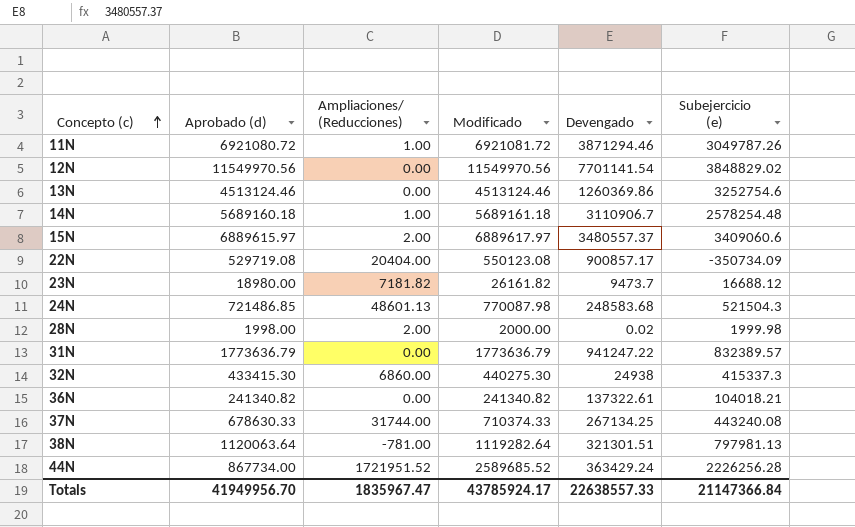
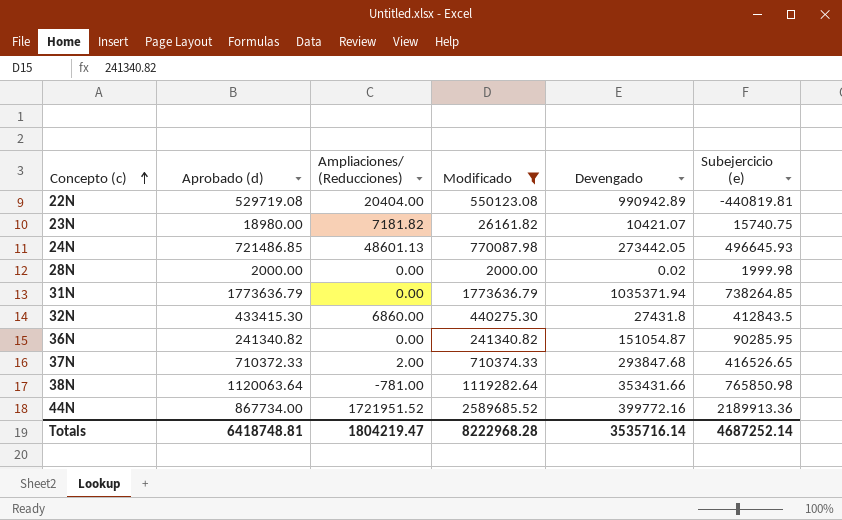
filter: none -> Modificado <= 2589685.52
22N | Devengado: 900857.17 -> 990942.89
22N | Subejercicio (e): -350734.09 -> -440819.81
23N | Devengado: 9473.7 -> 10421.07
23N | Subejercicio (e): 16688.12 -> 15740.75
24N | Devengado: 248583.68 -> 273442.05
24N | Subejercicio (e): 521504.3 -> 496645.93
28N | Aprobado (d): 1998.00 -> 2000.00
28N | Ampliaciones/ (Reducciones): 2.00 -> 0.00
31N | Devengado: 941247.22 -> 1035371.94
31N | Subejercicio (e): 832389.57 -> 738264.85
32N | Devengado: 24938 -> 27431.8
32N | Subejercicio (e): 415337.3 -> 412843.5
36N | Devengado: 137322.61 -> 151054.87
36N | Subejercicio (e): 104018.21 -> 90285.95
37N | Aprobado (d): 678630.33 -> 710372.33
37N | Ampliaciones/ (Reducciones): 31744.00 -> 2.00
37N | Devengado: 267134.25 -> 293847.68
37N | Subejercicio (e): 443240.08 -> 416526.65
38N | Devengado: 321301.51 -> 353431.66
38N | Subejercicio (e): 797981.13 -> 765850.98
44N | Devengado: 363429.24 -> 399772.16
44N | Subejercicio (e): 2226256.28 -> 2189913.36
Totals | Aprobado (d): 41949956.70 -> 6418748.81
Totals | Ampliaciones/ (Reducciones): 1835967.47 -> 1804219.47
Totals | Modificado: 43785924.17 -> 8222968.28
Totals | Devengado: 22638557.33 -> 3535716.14
Totals | Subejercicio (e): 21147366.84 -> 4687252.14

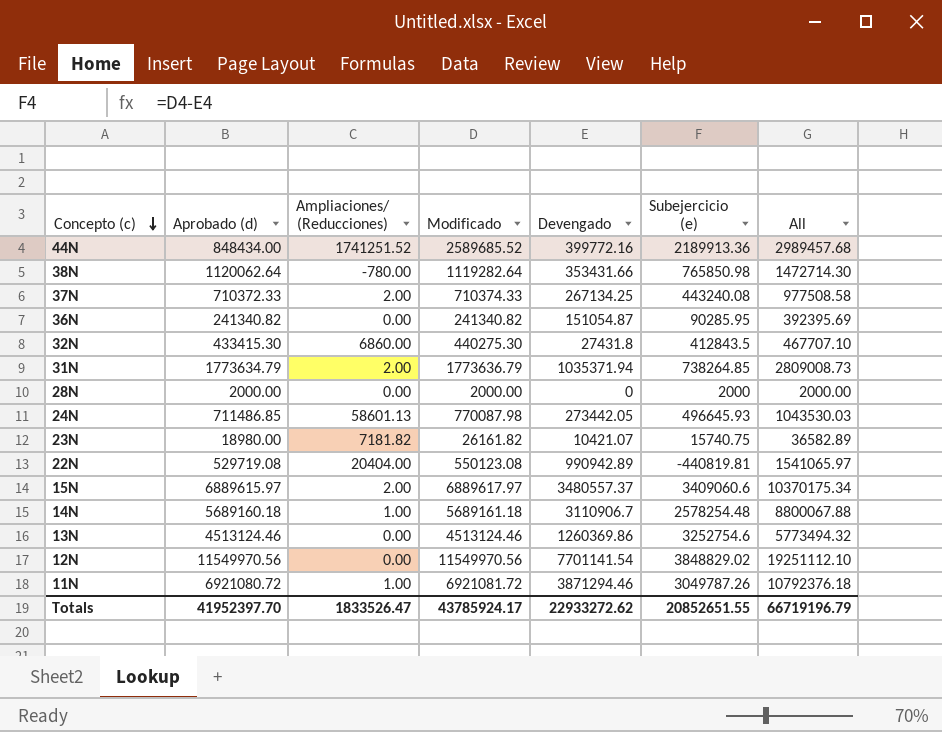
filter: Modificado <= 2589685.52 -> none
row order: Concepto (c) ascending -> Concepto (c) descending
column All | formula: none -> [Modificado] + [Devengado]
44N | Aprobado (d): 867734.00 -> 848434.00
44N | Ampliaciones/ (Reducciones): 1721951.52 -> 1741251.52
38N | Aprobado (d): 1120063.64 -> 1120062.64
38N | Ampliaciones/ (Reducciones): -781.00 -> -780.00
37N | Devengado: 293847.68 -> 267134.25
37N | Subejercicio (e): 416526.65 -> 443240.08
31N | Aprobado (d): 1773636.79 -> 1773634.79
31N | Ampliaciones/ (Reducciones): 0.00 -> 2.00
28N | Devengado: 0.02 -> 0
28N | Subejercicio (e): 1999.98 -> 2000
24N | Aprobado (d): 721486.85 -> 711486.85
24N | Ampliaciones/ (Reducciones): 48601.13 -> 58601.13
Totals | Aprobado (d): 6418748.81 -> 41952397.70
Totals | Ampliaciones/ (Reducciones): 1804219.47 -> 1833526.47
Totals | Modificado: 8222968.28 -> 43785924.17
Totals | Devengado: 3535716.14 -> 22933272.62
Totals | Subejercicio (e): 4687252.14 -> 20852651.55

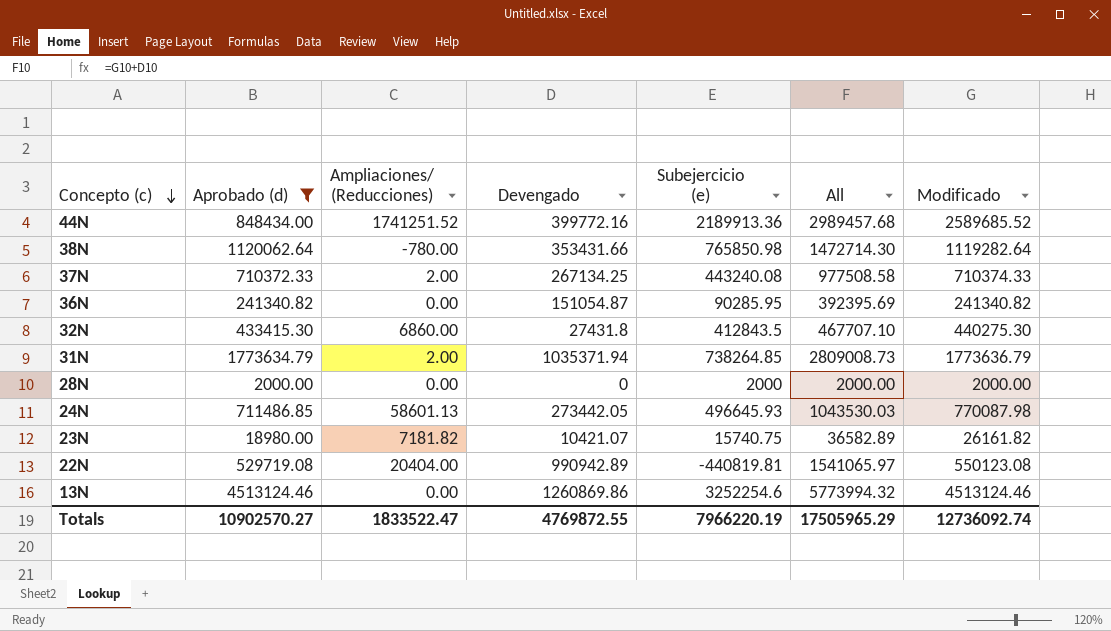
filter: none -> Aprobado (d) <= 4513124.46
column Modificado | position: 4 -> 7
13N | Devengado: 1260369.86 -> 1260869.86
13N | Subejercicio (e): 3252754.6 -> 3252254.6
13N | All: 5773494.32 -> 5773994.32
Totals | Aprobado (d): 41952397.70 -> 10902570.27
Totals | Ampliaciones/ (Reducciones): 1833526.47 -> 1833522.47
Totals | Devengado: 22933272.62 -> 4769872.55
Totals | Subejercicio (e): 20852651.55 -> 7966220.19
Totals | All: 66719196.79 -> 17505965.29
Totals | Modificado: 43785924.17 -> 12736092.74

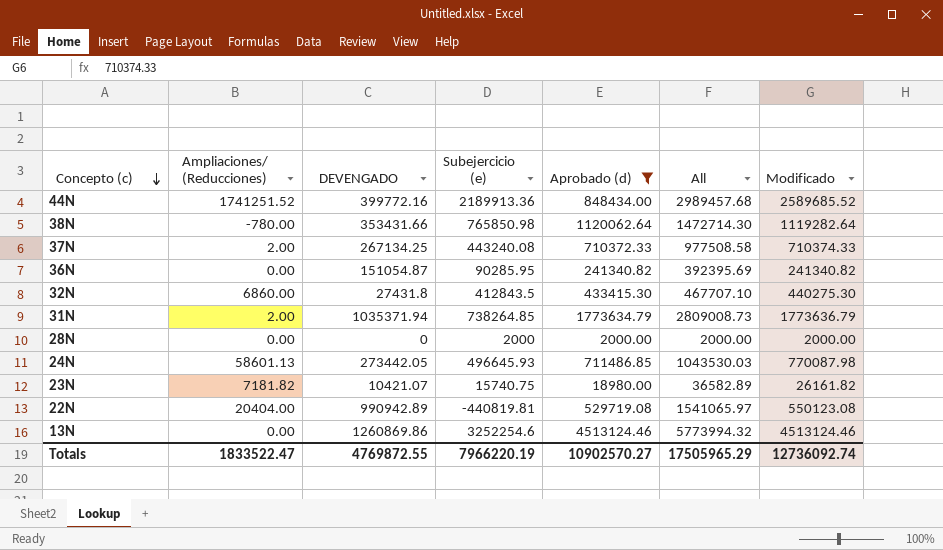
column name: Devengado -> DEVENGADO
column Aprobado (d) | position: 2 -> 5

